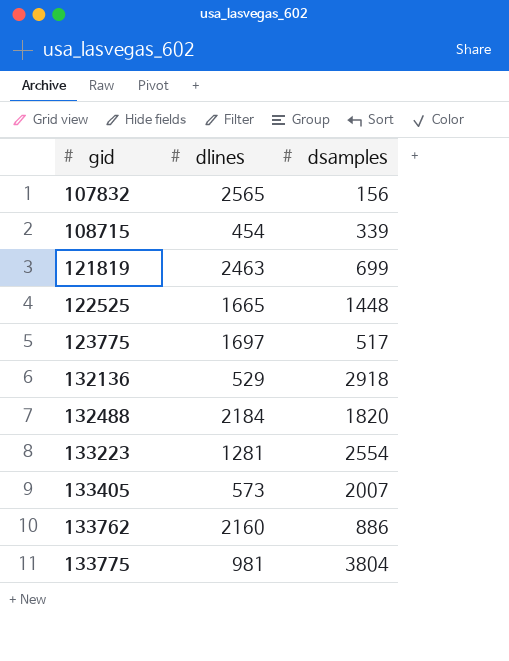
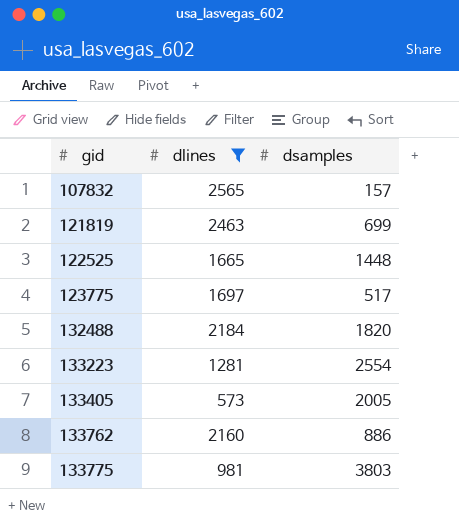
filter: none -> dlines >= 573
107832 | dsamples: 156 -> 157
133405 | dsamples: 2007 -> 2005
133775 | dsamples: 3804 -> 3803

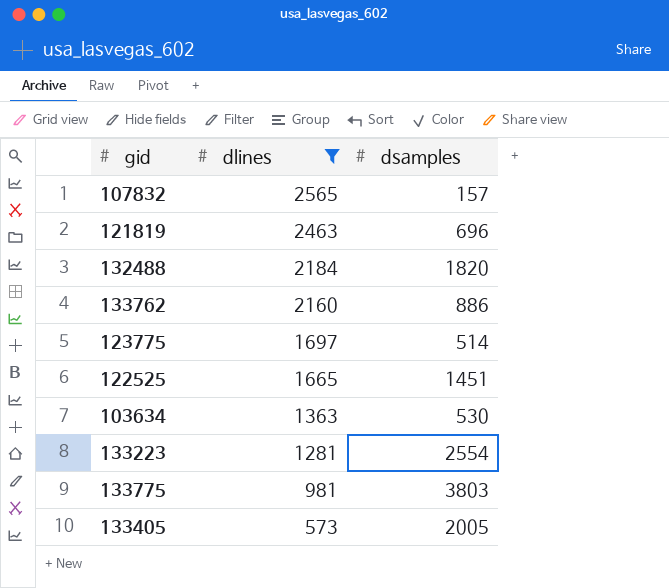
row order: gid ascending -> dlines descending
121819 | dsamples: 699 -> 696
123775 | dsamples: 517 -> 514
122525 | dsamples: 1448 -> 1451
row 103634: none -> 1363 | 530

